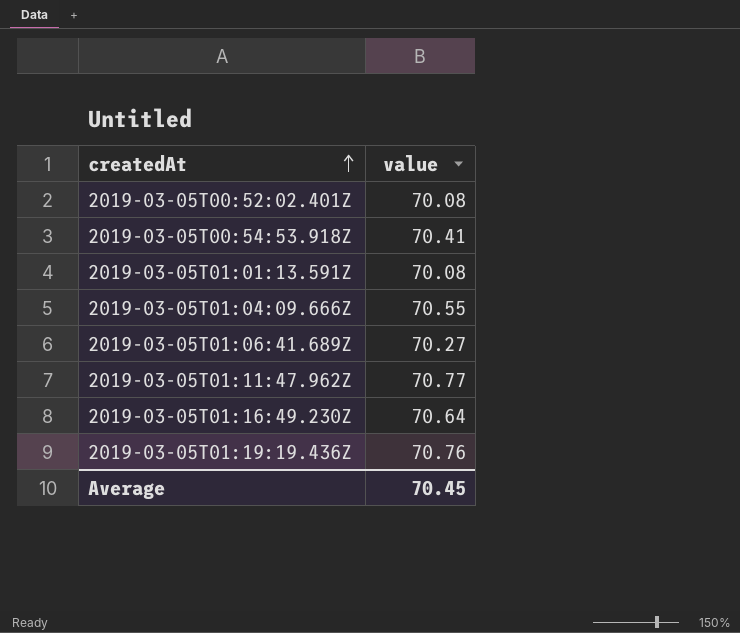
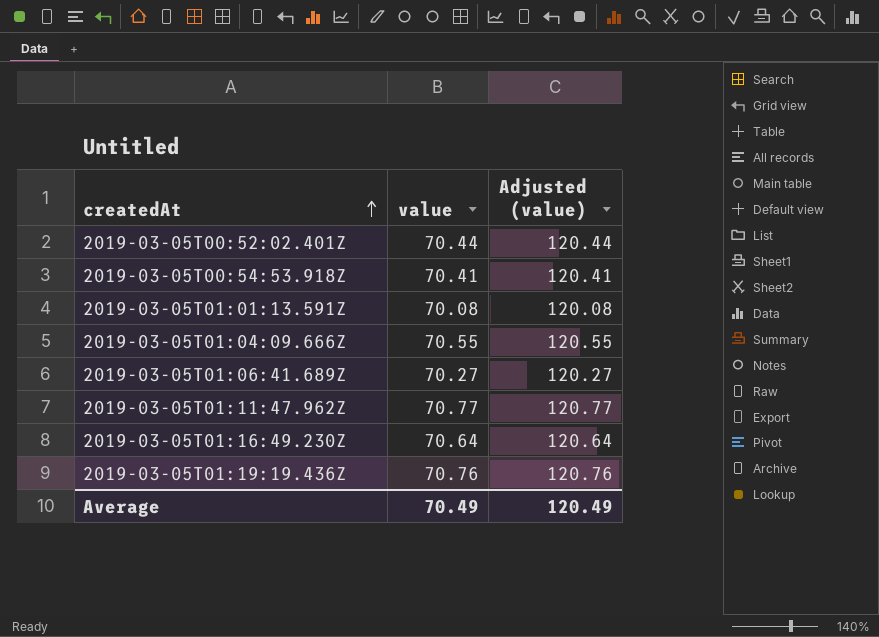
column Adjusted (value) | formula: none -> [value] + 50
2019-03-05T00:52:02.401Z | value: 70.08 -> 70.44
Average | value: 70.45 -> 70.49

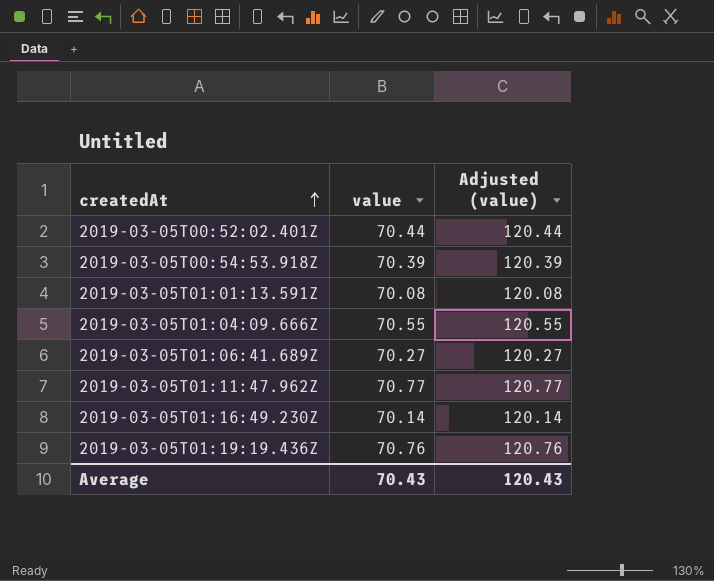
2019-03-05T00:54:53.918Z | value: 70.41 -> 70.39
2019-03-05T00:54:53.918Z | Adjusted (value): 120.41 -> 120.39
2019-03-05T01:16:49.230Z | value: 70.64 -> 70.14
2019-03-05T01:16:49.230Z | Adjusted (value): 120.64 -> 120.14
Average | value: 70.49 -> 70.43
Average | Adjusted (value): 120.49 -> 120.43

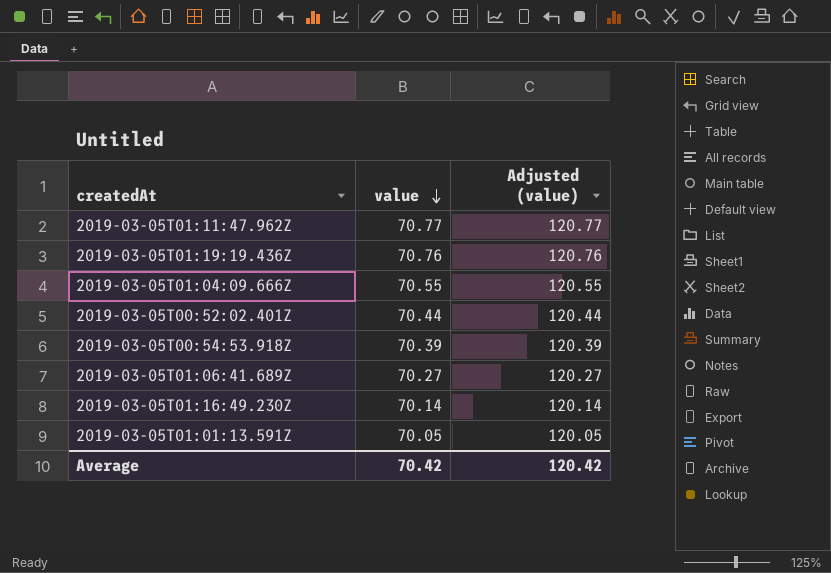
row order: createdAt ascending -> value descending
2019-03-05T01:01:13.591Z | value: 70.08 -> 70.05
2019-03-05T01:01:13.591Z | Adjusted (value): 120.08 -> 120.05
Average | value: 70.43 -> 70.42
Average | Adjusted (value): 120.43 -> 120.42

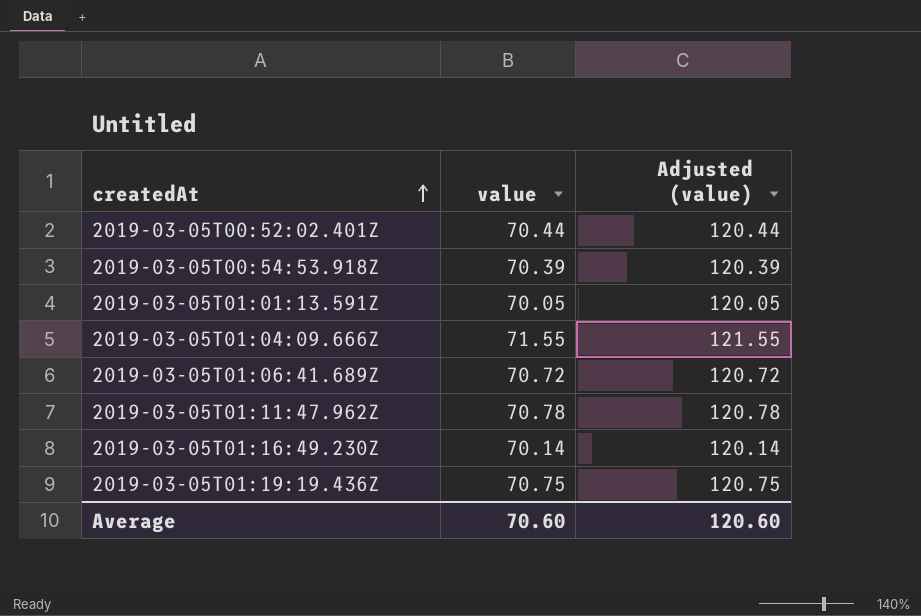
row order: value descending -> createdAt ascending
2019-03-05T01:04:09.666Z | value: 70.55 -> 71.55
2019-03-05T01:04:09.666Z | Adjusted (value): 120.55 -> 121.55
2019-03-05T01:06:41.689Z | value: 70.27 -> 70.72
2019-03-05T01:06:41.689Z | Adjusted (value): 120.27 -> 120.72
2019-03-05T01:11:47.962Z | value: 70.77 -> 70.78
2019-03-05T01:11:47.962Z | Adjusted (value): 120.77 -> 120.78
2019-03-05T01:19:19.436Z | value: 70.76 -> 70.75
2019-03-05T01:19:19.436Z | Adjusted (value): 120.76 -> 120.75
Average | value: 70.42 -> 70.60
Average | Adjusted (value): 120.42 -> 120.60

